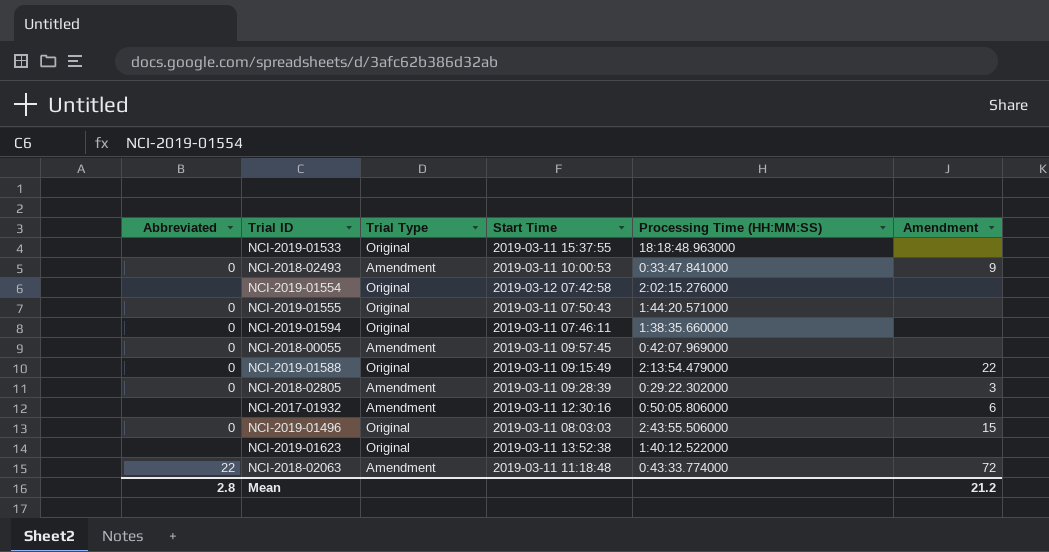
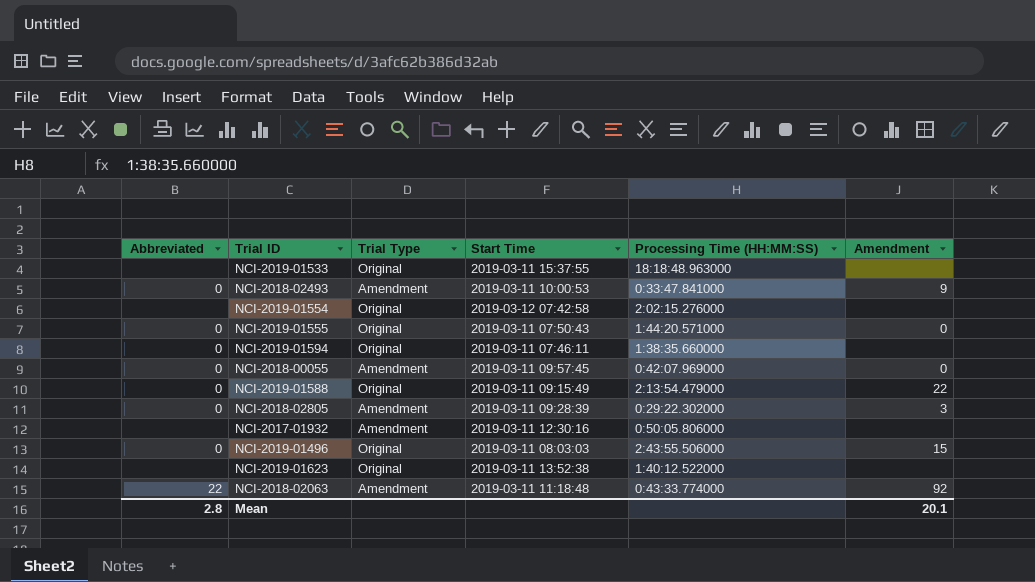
NCI-2019-01555 | Amendment: none -> 0
NCI-2018-00055 | Amendment: none -> 0
NCI-2017-01932 | Amendment: 6 -> none
NCI-2018-02063 | Amendment: 72 -> 92
Mean | Amendment: 21.2 -> 20.1

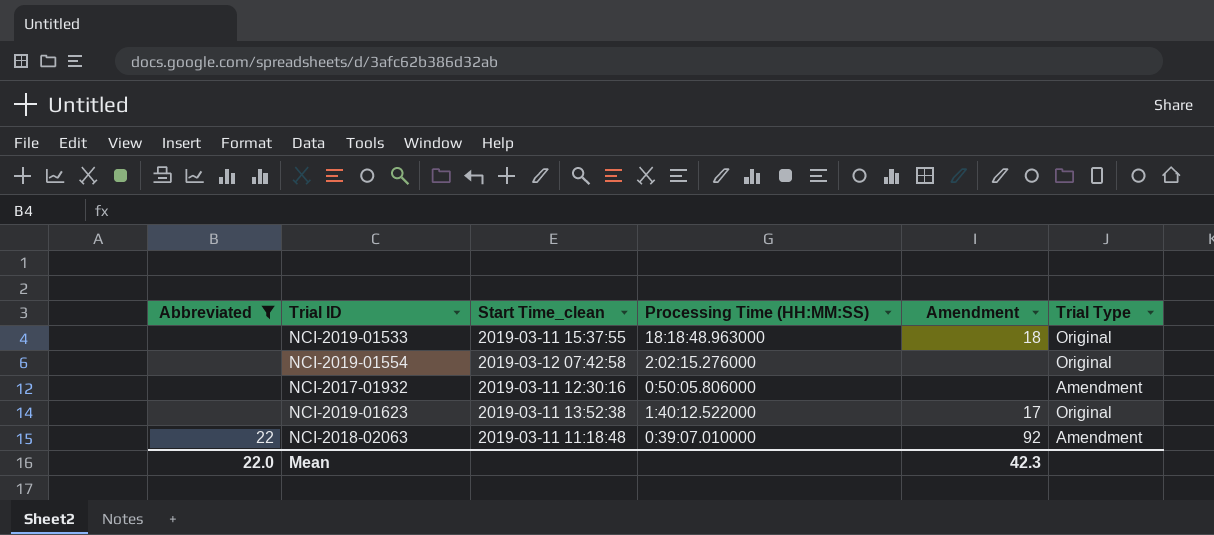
filter: none -> Abbreviated != 0
column name: Start Time -> Start Time_clean
column Trial Type | position: 3 -> 6
NCI-2019-01533 | Amendment: none -> 18
NCI-2019-01623 | Amendment: none -> 17
NCI-2018-02063 | Processing Time (HH:MM:SS): 0:43:33.774000 -> 0:39:07.010000
Mean | Abbreviated: 2.8 -> 22.0
Mean | Amendment: 20.1 -> 42.3

